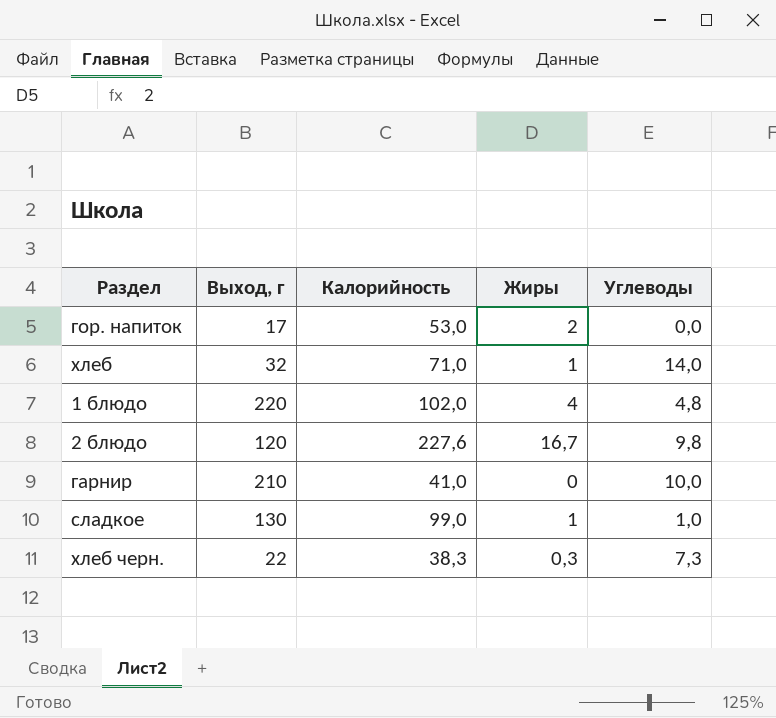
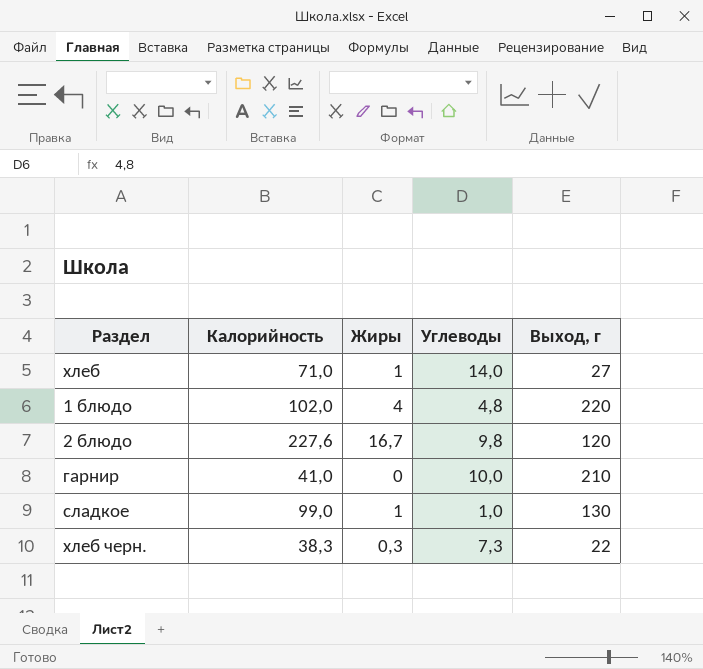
column Выход, г | position: 2 -> 5
row гор. напиток: 17 | 53,0 | 2 | 0,0 -> none
хлеб | Выход, г: 32 -> 27

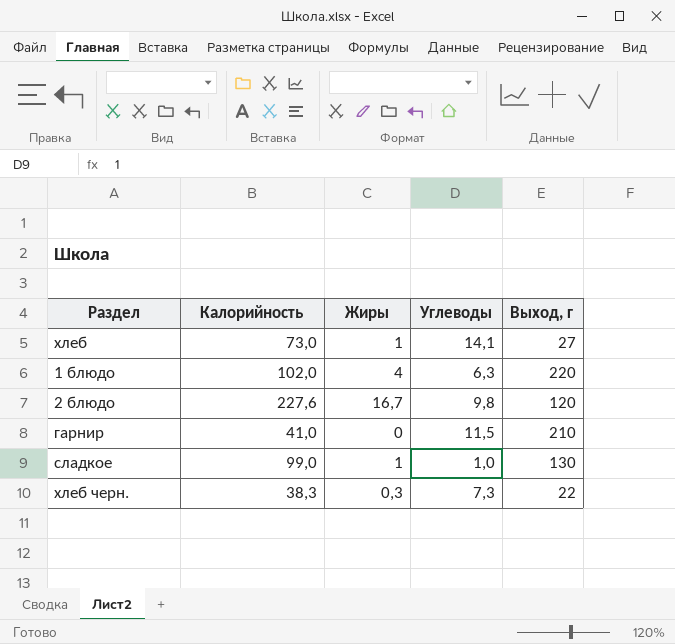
хлеб | Калорийность: 71,0 -> 73,0
хлеб | Углеводы: 14,0 -> 14,1
1 блюдо | Углеводы: 4,8 -> 6,3
гарнир | Углеводы: 10,0 -> 11,5

